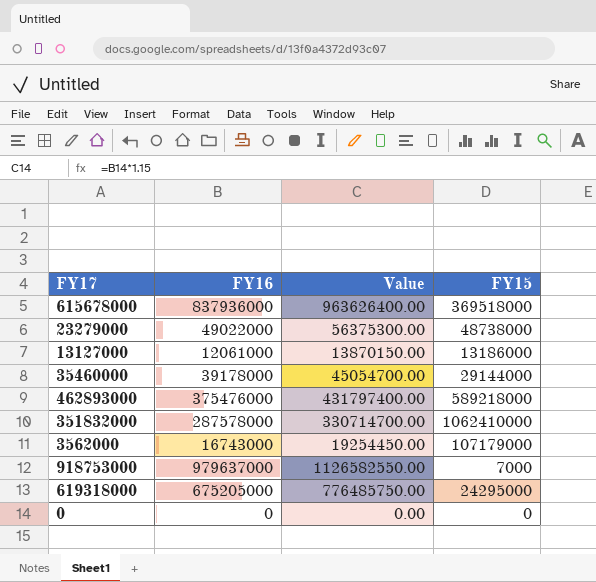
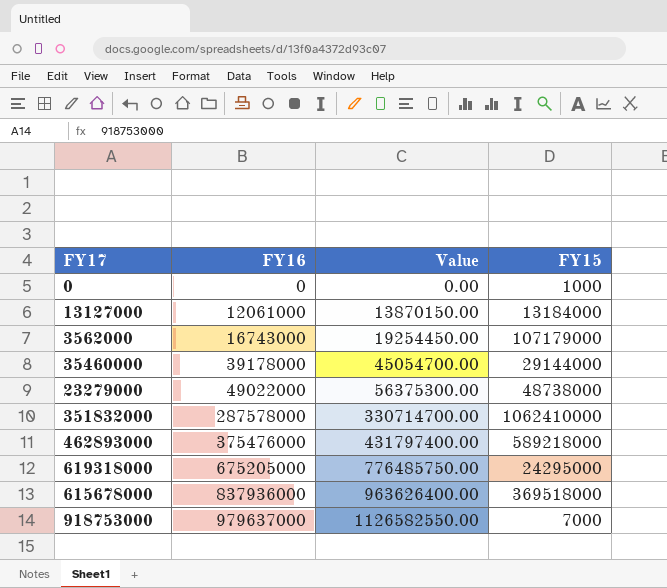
row order: none -> FY16 ascending
0 | FY15: 0 -> 1000
13127000 | FY15: 13186000 -> 13184000

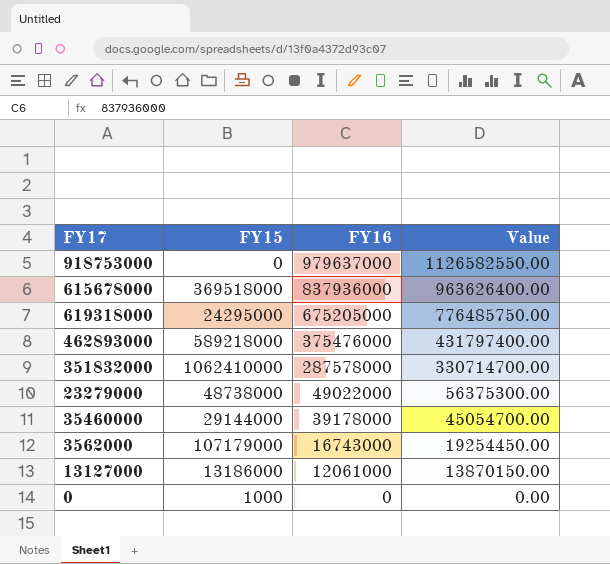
row order: FY16 ascending -> FY16 descending
column FY15 | position: 4 -> 2
918753000 | FY15: 7000 -> 0
13127000 | FY15: 13184000 -> 13186000

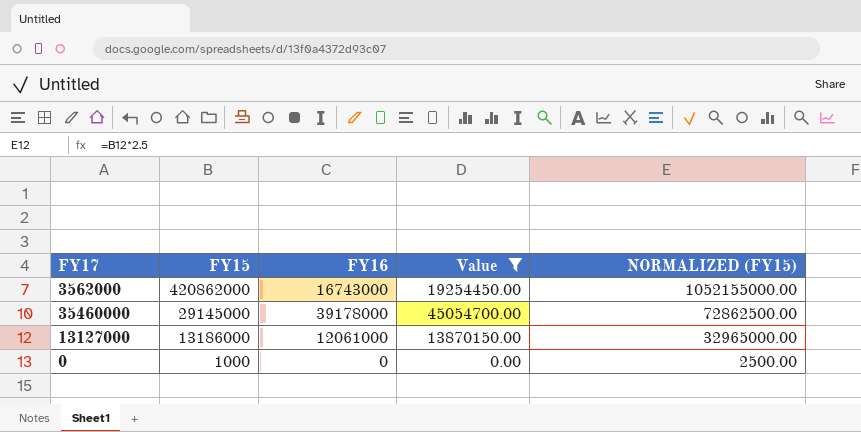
filter: none -> Value <= 45054700.00
row order: FY16 descending -> FY15 descending
column NORMALIZED (FY15) | formula: none -> [FY15] * 2.5
3562000 | FY15: 107179000 -> 420862000
35460000 | FY15: 29144000 -> 29145000

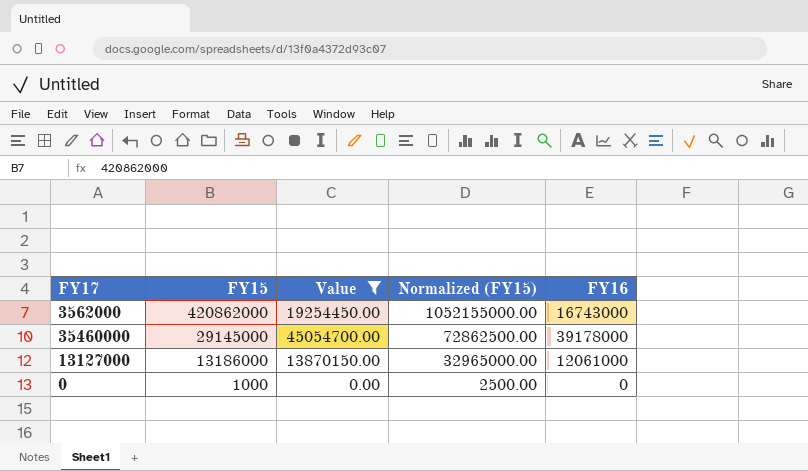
column name: NORMALIZED (FY15) -> Normalized (FY15)
column FY16 | position: 3 -> 5

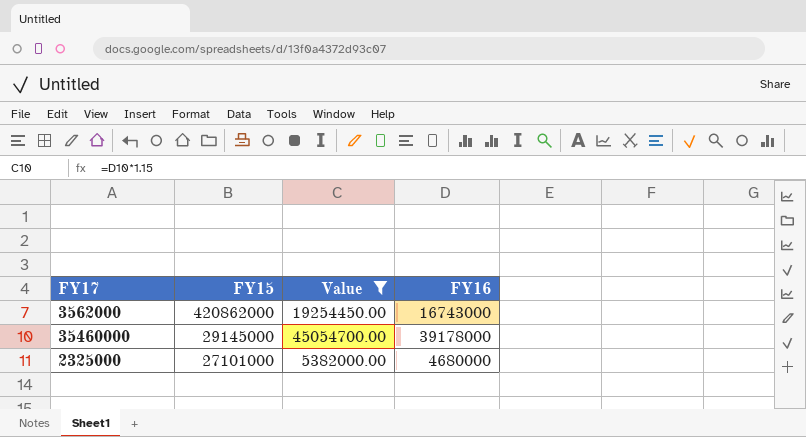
column Normalized (FY15) | formula: [FY15] * 2.5 -> none
row 13127000: 13186000 | 13870150.00 | 32965000.00 | 12061000 -> none
row 0: 1000 | 0.00 | 2500.00 | 0 -> none
row 2325000: none -> 27101000 | 5382000.00 | 4680000

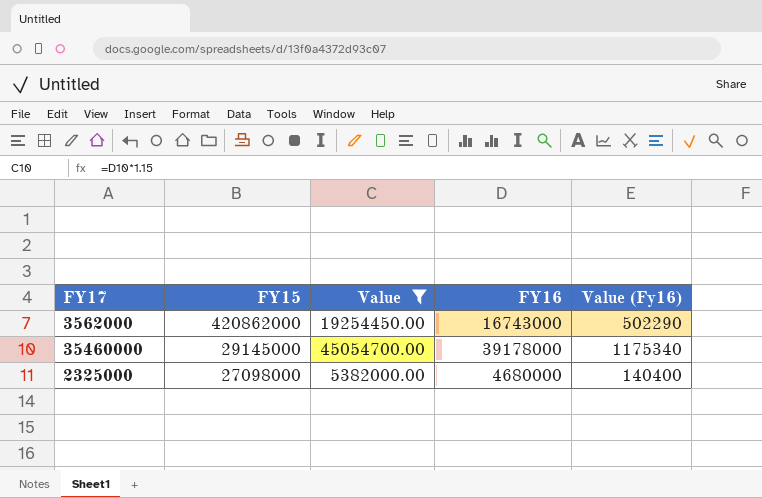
column Value (Fy16) | formula: none -> [FY16] * 0.03
2325000 | FY15: 27101000 -> 27098000

